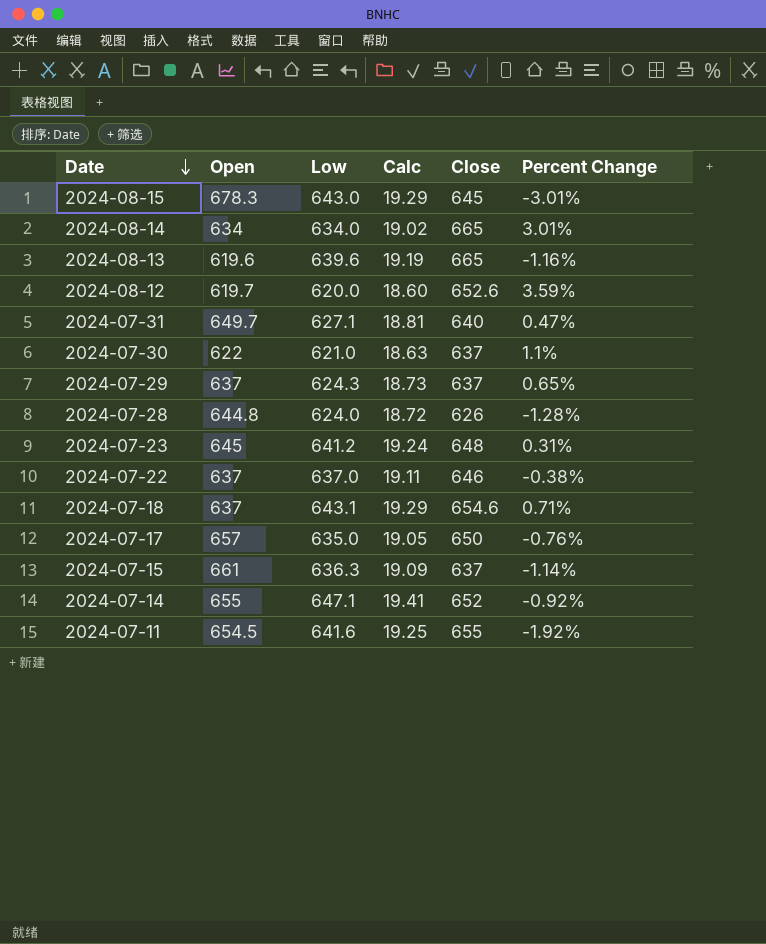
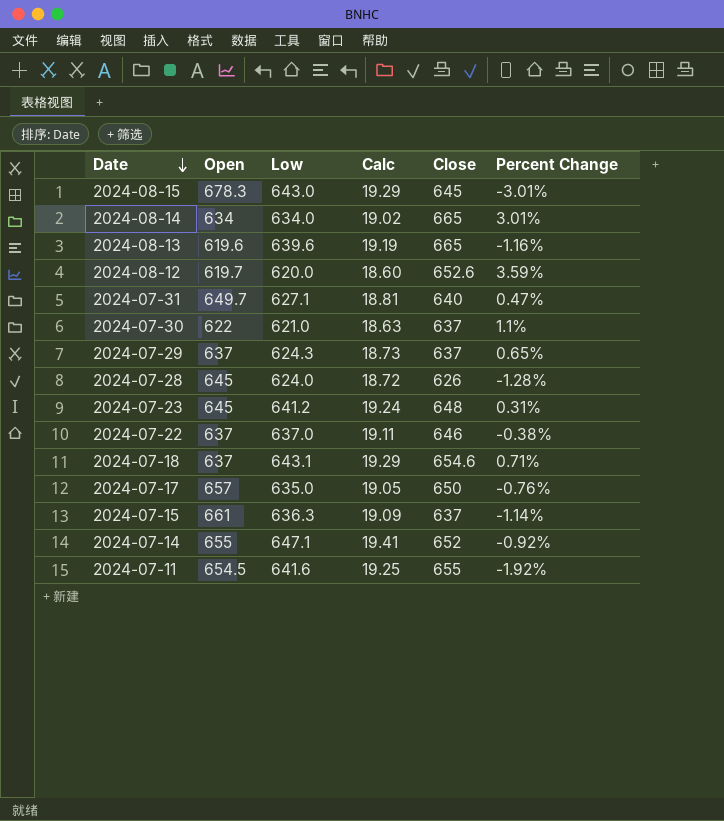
2024-07-28 | Open: 644.8 -> 645

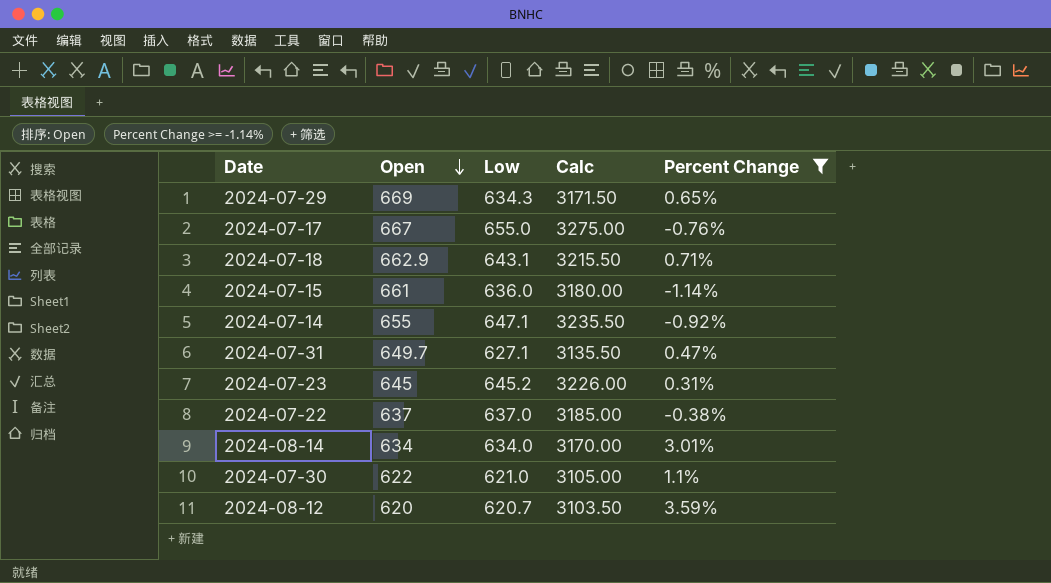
filter: none -> Percent Change >= -1.14%
row order: Date descending -> Open descending
column Close | position: 5 -> none
column Calc | formula: [Low] * 0.03 -> [Low] * 5
2024-07-29 | Open: 637 -> 669
2024-07-29 | Low: 624.3 -> 634.3
2024-07-17 | Open: 657 -> 667
2024-07-17 | Low: 635.0 -> 655.0
2024-07-18 | Open: 637 -> 662.9
2024-07-15 | Low: 636.3 -> 636.0
2024-07-23 | Low: 641.2 -> 645.2
2024-08-12 | Open: 619.7 -> 620
2024-08-12 | Low: 620.0 -> 620.7

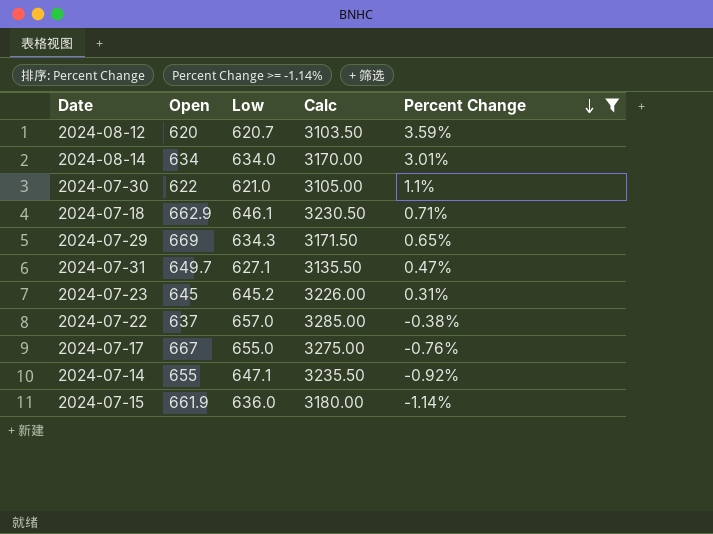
row order: Open descending -> Percent Change descending
2024-07-18 | Low: 643.1 -> 646.1
2024-07-18 | Calc: 3215.50 -> 3230.50
2024-07-22 | Low: 637.0 -> 657.0
2024-07-22 | Calc: 3185.00 -> 3285.00
2024-07-15 | Open: 661 -> 661.9

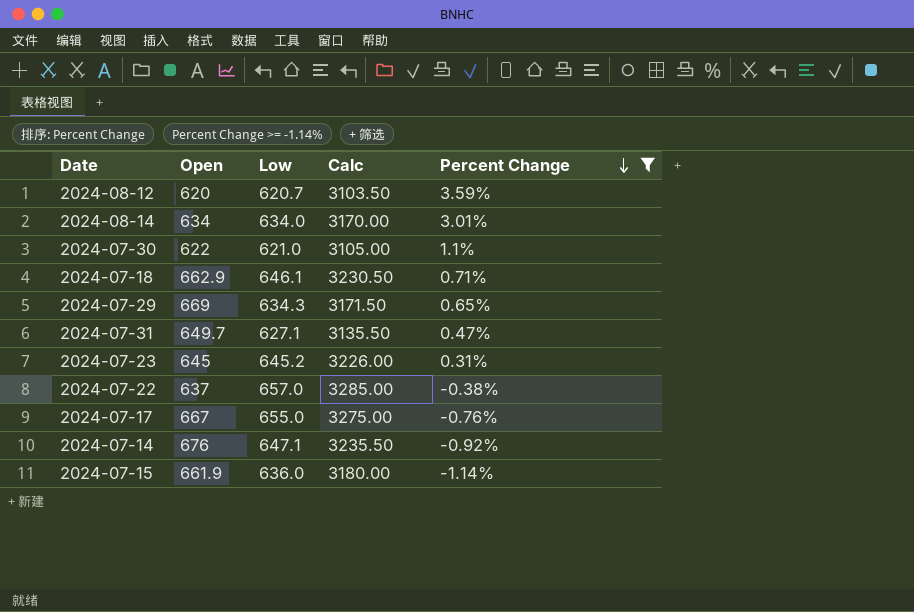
2024-07-14 | Open: 655 -> 676

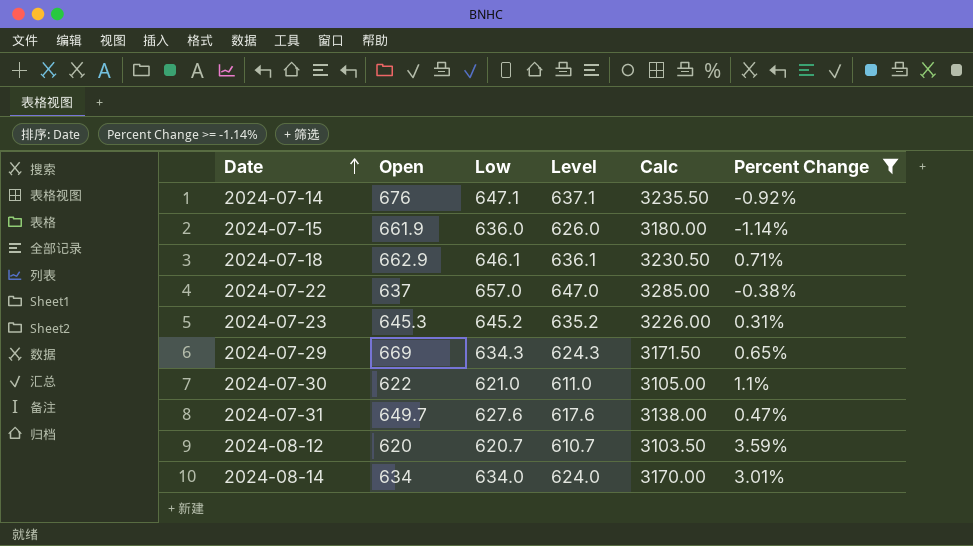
row order: Percent Change descending -> Date ascending
column Level | formula: none -> [Low] - 10
row 2024-07-17: 667 | 655.0 | 3275.00 | -0.76% -> none
2024-07-23 | Open: 645 -> 645.3
2024-07-31 | Low: 627.1 -> 627.6
2024-07-31 | Calc: 3135.50 -> 3138.00

